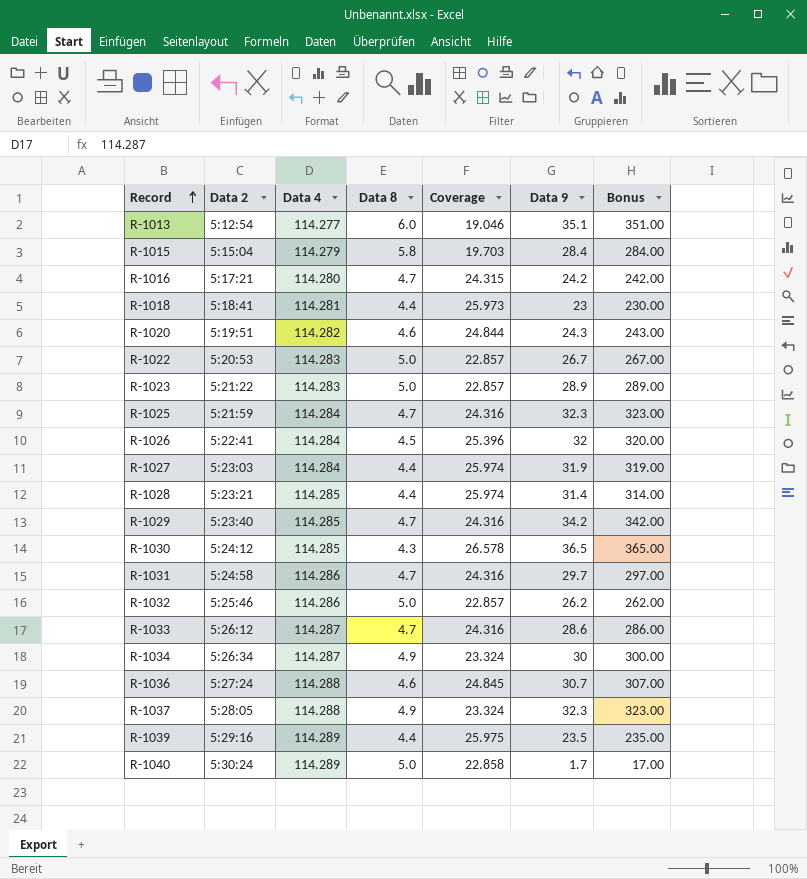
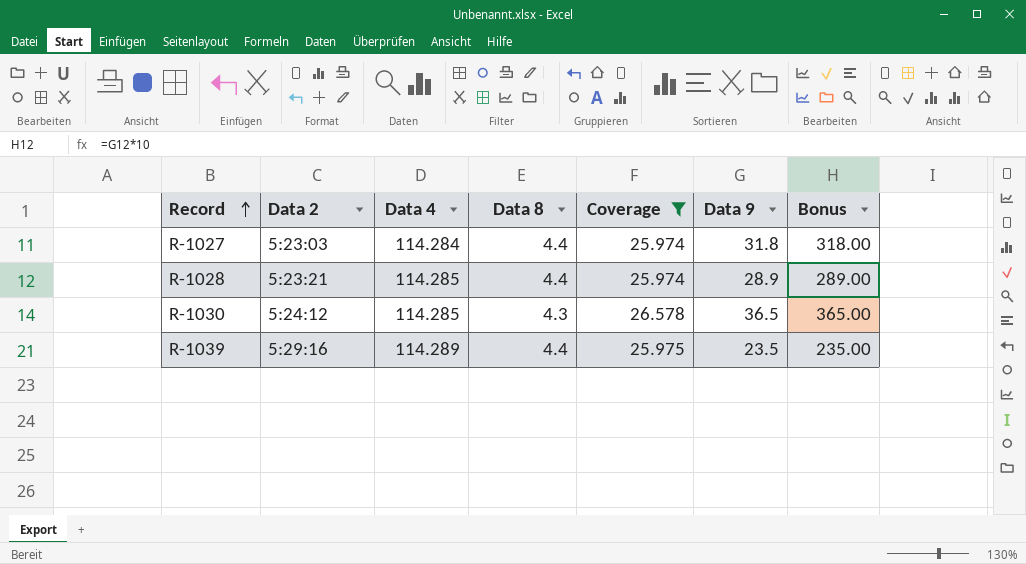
filter: none -> Coverage >= 25.974
R-1027 | Data 9: 31.9 -> 31.8
R-1027 | Bonus: 319.00 -> 318.00
R-1028 | Data 9: 31.4 -> 28.9
R-1028 | Bonus: 314.00 -> 289.00

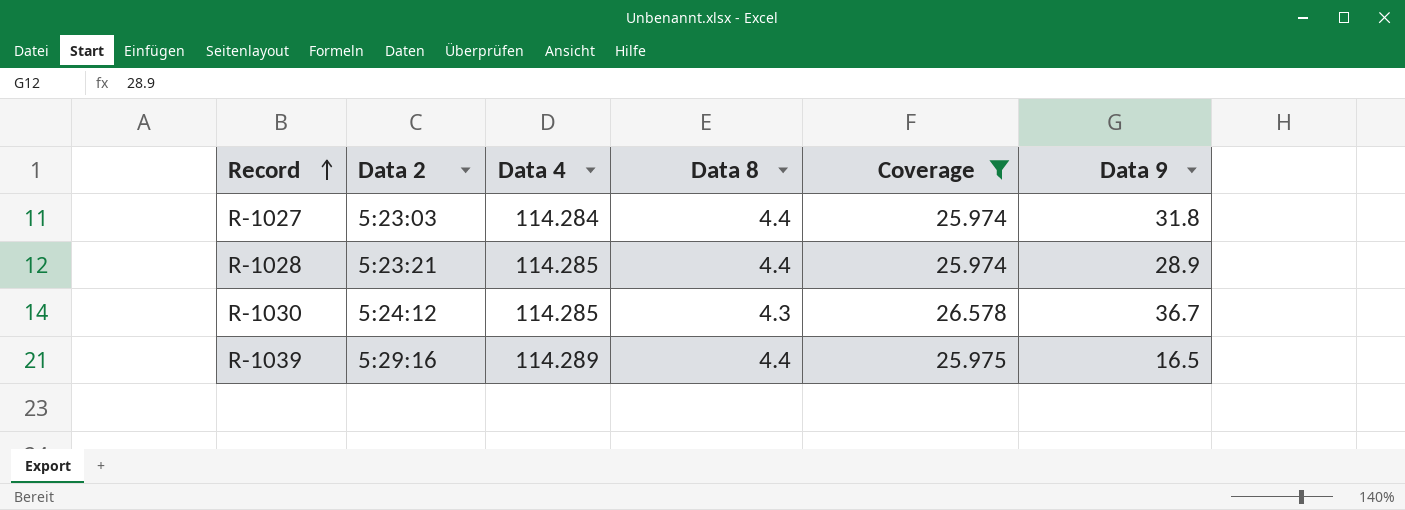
column Bonus | formula: [Data 9] * 10 -> none
R-1030 | Data 9: 36.5 -> 36.7
R-1039 | Data 9: 23.5 -> 16.5

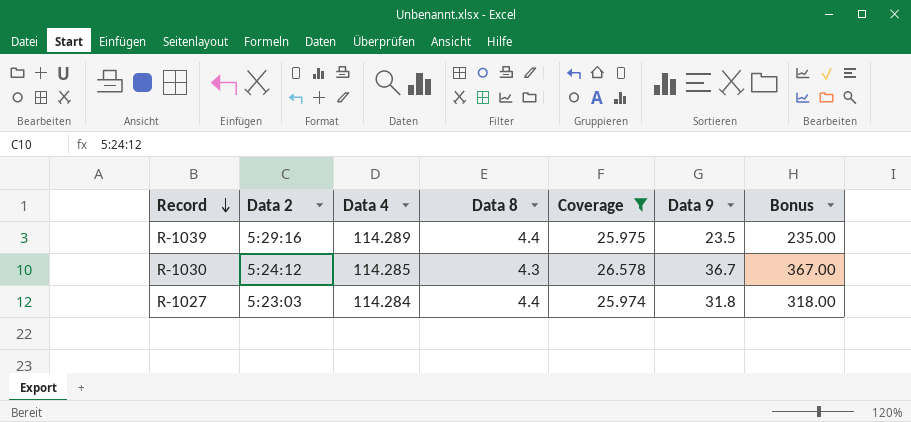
row order: Record ascending -> Record descending
column Bonus | formula: none -> [Data 9] * 10
row R-1028: 5:23:21 | 114.285 | 4.4 | 25.974 | 28.9 -> none
R-1039 | Data 9: 16.5 -> 23.5

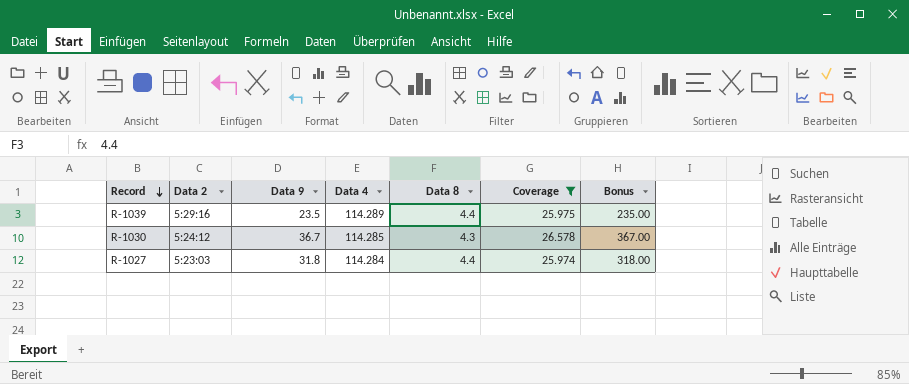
column Data 9 | position: 6 -> 3

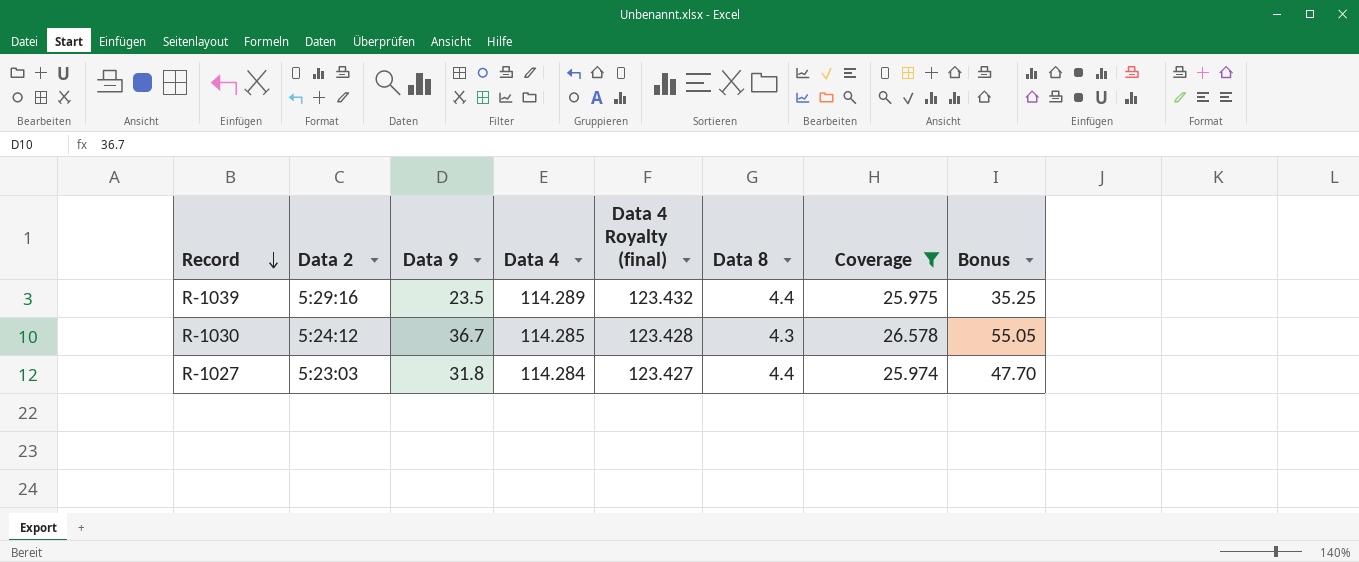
column Data 4 Royalty (final) | formula: none -> [Data 4] * 1.08
column Bonus | formula: [Data 9] * 10 -> [Data 9] * 1.5

